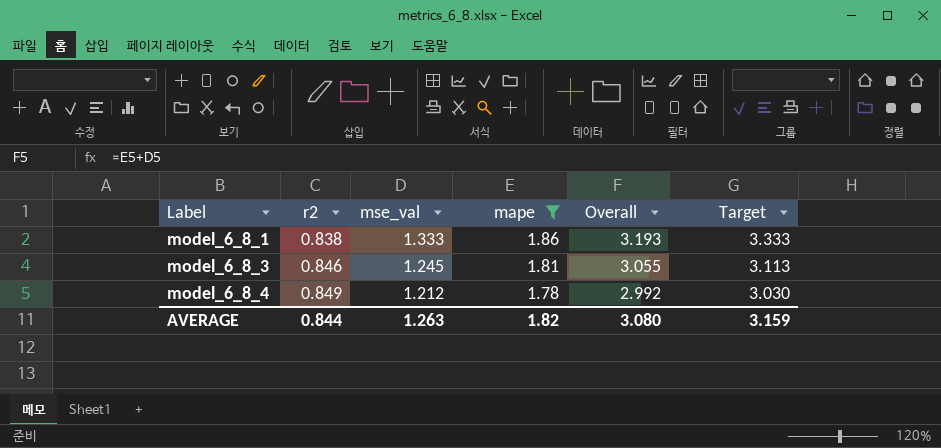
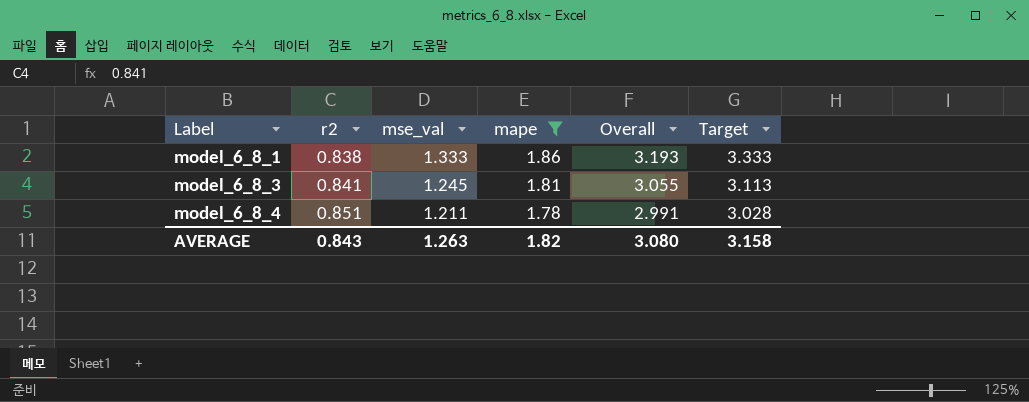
model_6_8_3 | r2: 0.846 -> 0.841
model_6_8_4 | r2: 0.849 -> 0.851
model_6_8_4 | mse_val: 1.212 -> 1.211
model_6_8_4 | Overall: 2.992 -> 2.991
model_6_8_4 | Target: 3.030 -> 3.028
AVERAGE | r2: 0.844 -> 0.843
AVERAGE | Target: 3.159 -> 3.158

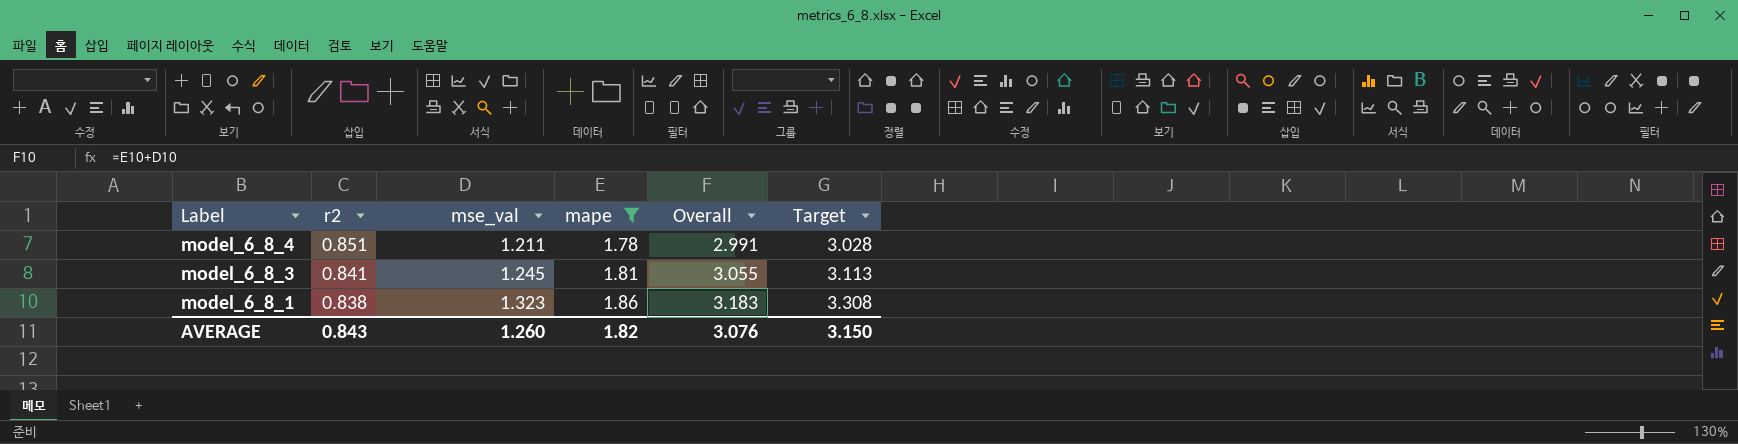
row order: Label ascending -> Label descending
model_6_8_1 | mse_val: 1.333 -> 1.323
model_6_8_1 | Overall: 3.193 -> 3.183
model_6_8_1 | Target: 3.333 -> 3.308
AVERAGE | mse_val: 1.263 -> 1.260
AVERAGE | Overall: 3.080 -> 3.076
AVERAGE | Target: 3.158 -> 3.150

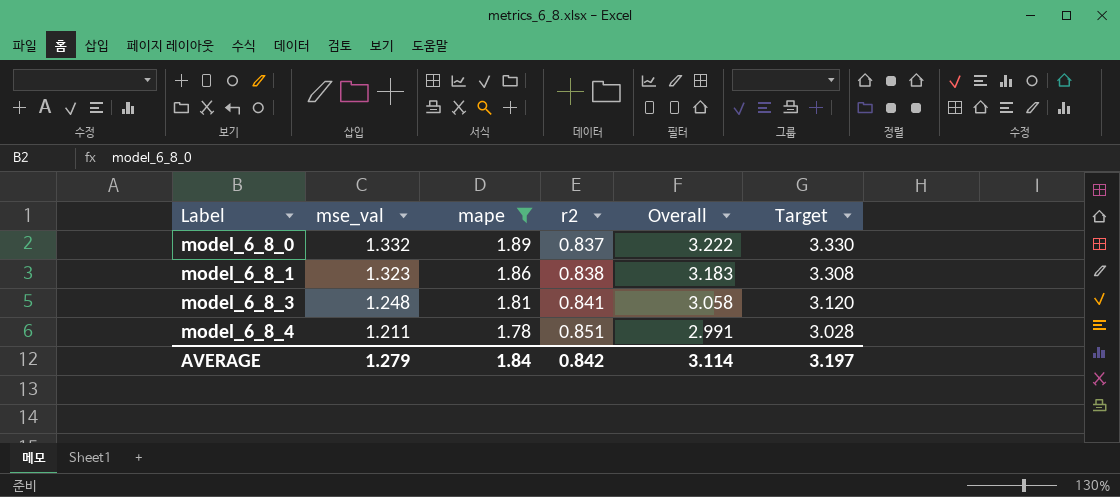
row order: Label descending -> Label ascending
column r2 | position: 2 -> 4
row model_6_8_0: none -> 1.332 | 1.89 | 0.837 | 3.222 | 3.330
model_6_8_3 | mse_val: 1.245 -> 1.248
model_6_8_3 | Overall: 3.055 -> 3.058
model_6_8_3 | Target: 3.113 -> 3.120
AVERAGE | mse_val: 1.260 -> 1.279
AVERAGE | mape: 1.82 -> 1.84
AVERAGE | r2: 0.843 -> 0.842
AVERAGE | Overall: 3.076 -> 3.114
AVERAGE | Target: 3.150 -> 3.197

